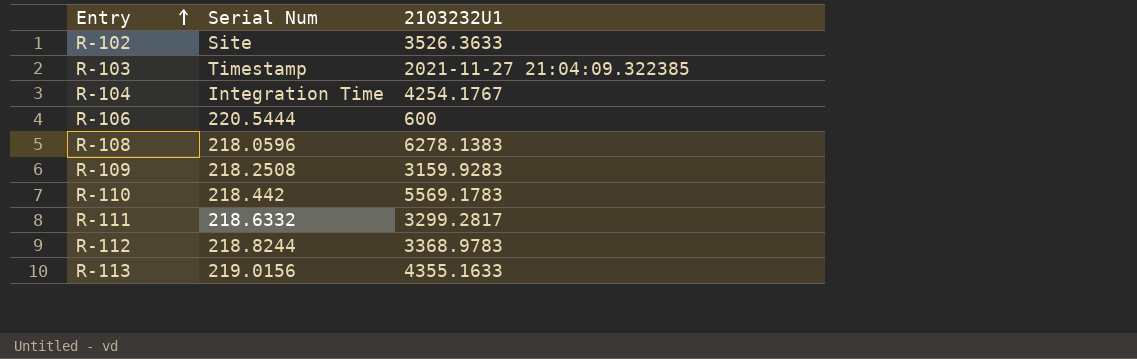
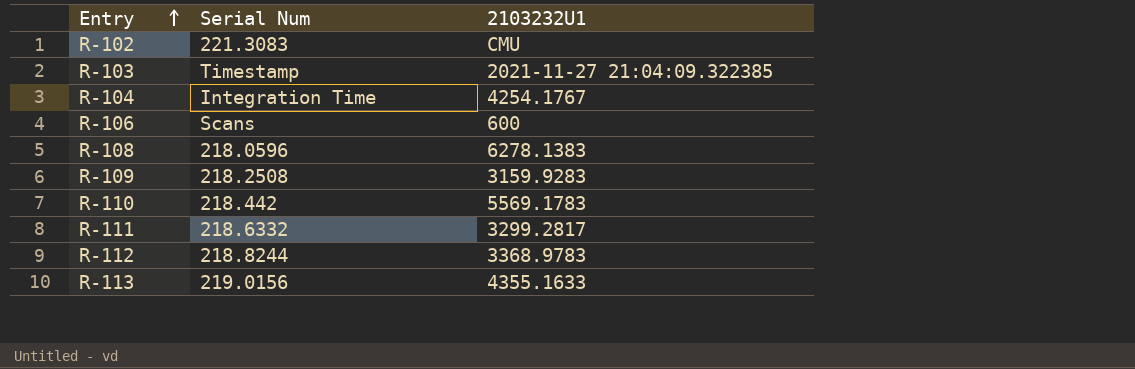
R-102 | Serial Num: Site -> 221.3083
R-102 | 2103232U1: 3526.3633 -> CMU
R-106 | Serial Num: 220.5444 -> Scans

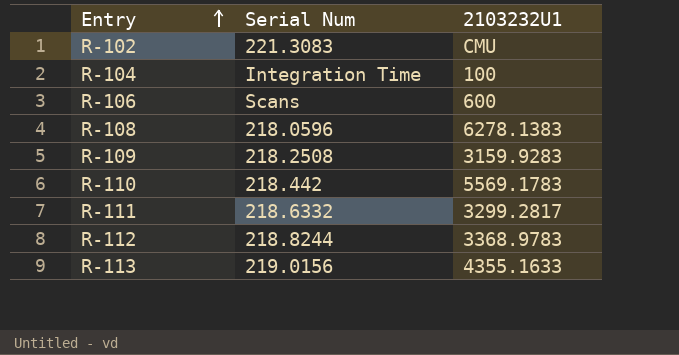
row R-103: Timestamp | 2021-11-27 21:04:09.322385 -> none
R-104 | 2103232U1: 4254.1767 -> 100

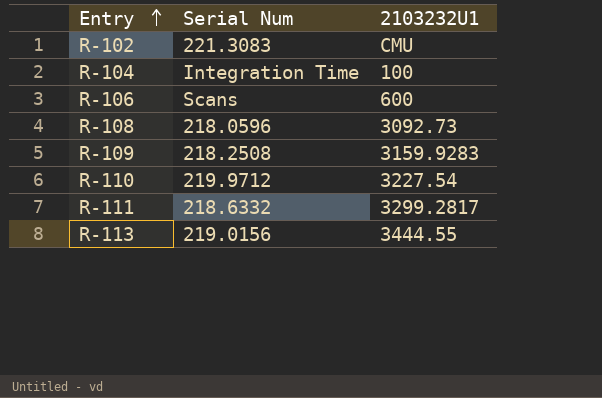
row R-112: 218.8244 | 3368.9783 -> none
R-108 | 2103232U1: 6278.1383 -> 3092.73
R-110 | Serial Num: 218.442 -> 219.9712
R-110 | 2103232U1: 5569.1783 -> 3227.54
R-113 | 2103232U1: 4355.1633 -> 3444.55

